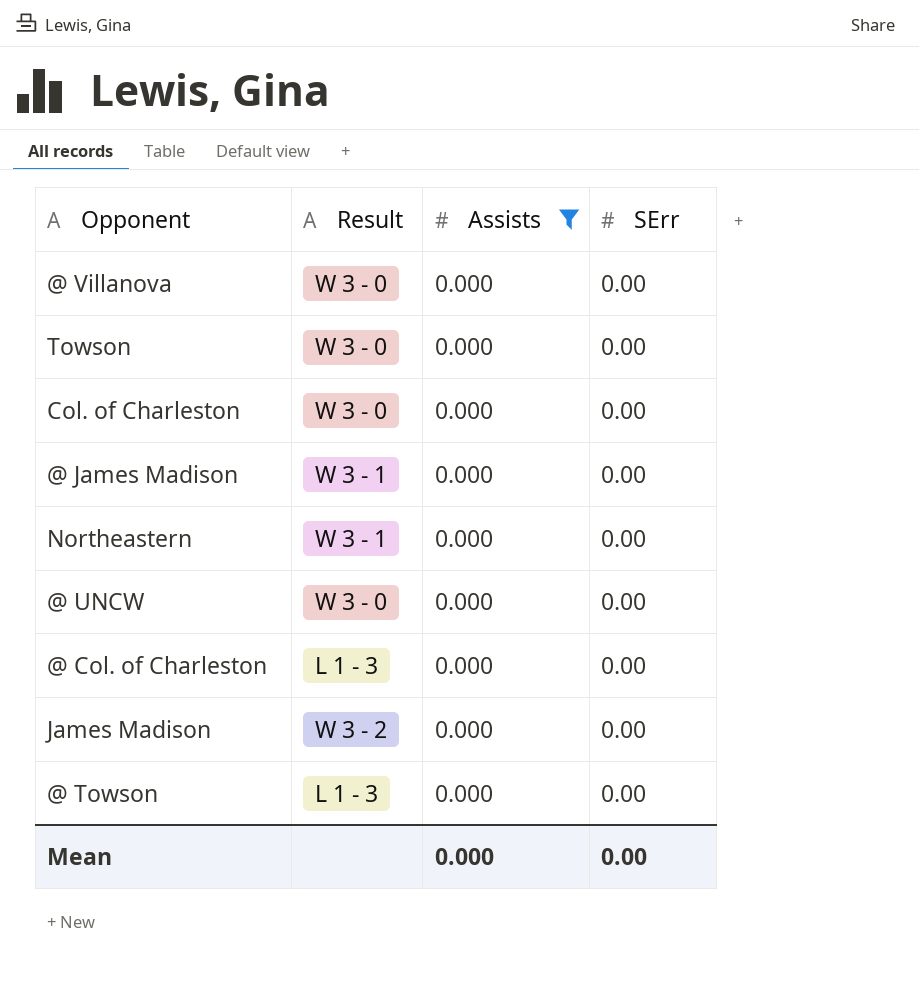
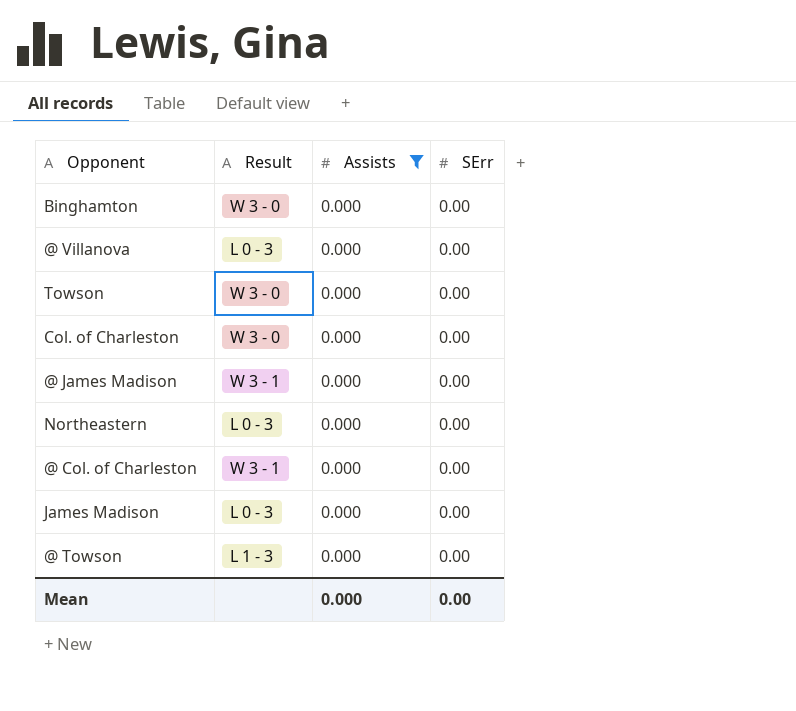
row @ UNCW: W 3 - 0 | 0.000 | 0.00 -> none
row Binghamton: none -> W 3 - 0 | 0.000 | 0.00
@ Villanova | Result: W 3 - 0 -> L 0 - 3
Northeastern | Result: W 3 - 1 -> L 0 - 3
@ Col. of Charleston | Result: L 1 - 3 -> W 3 - 1
James Madison | Result: W 3 - 2 -> L 0 - 3

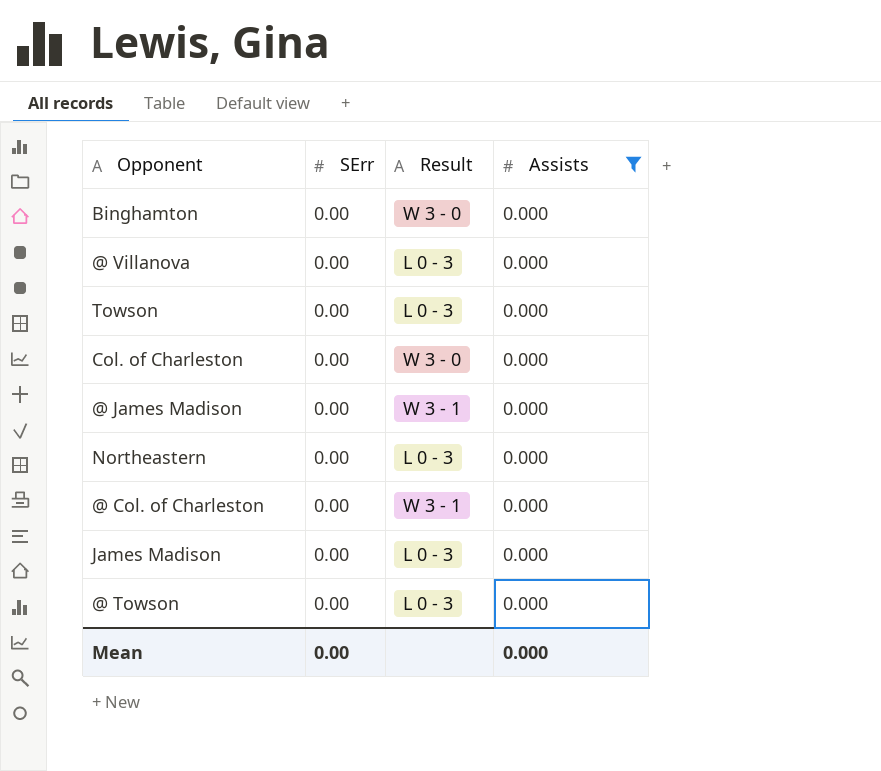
column SErr | position: 4 -> 2
Towson | Result: W 3 - 0 -> L 0 - 3
@ Towson | Result: L 1 - 3 -> L 0 - 3

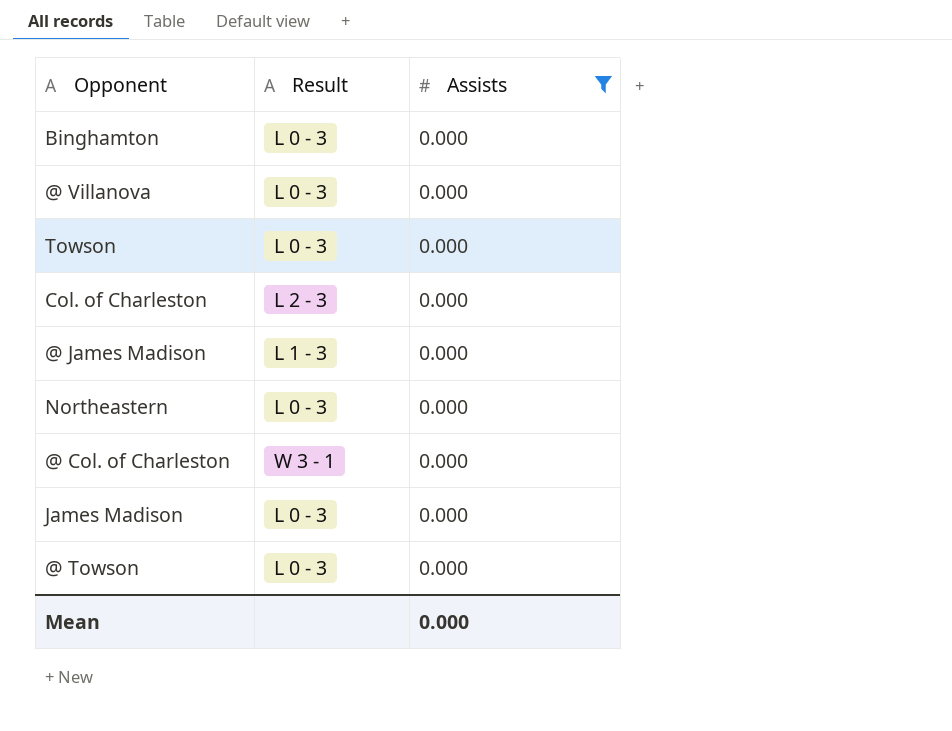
column SErr | position: 2 -> none
Binghamton | Result: W 3 - 0 -> L 0 - 3
Col. of Charleston | Result: W 3 - 0 -> L 2 - 3
@ James Madison | Result: W 3 - 1 -> L 1 - 3

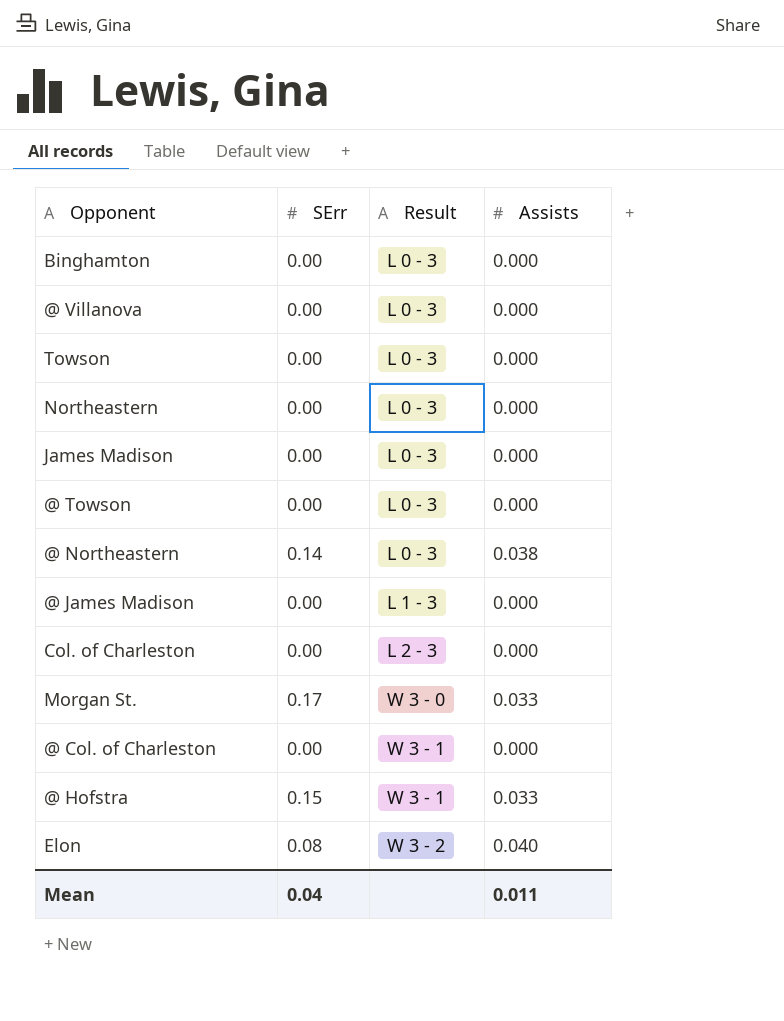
filter: Assists = 0.000 -> none
row order: none -> Result ascending
column SErr | position: none -> 2
Mean | Assists: 0.000 -> 0.011

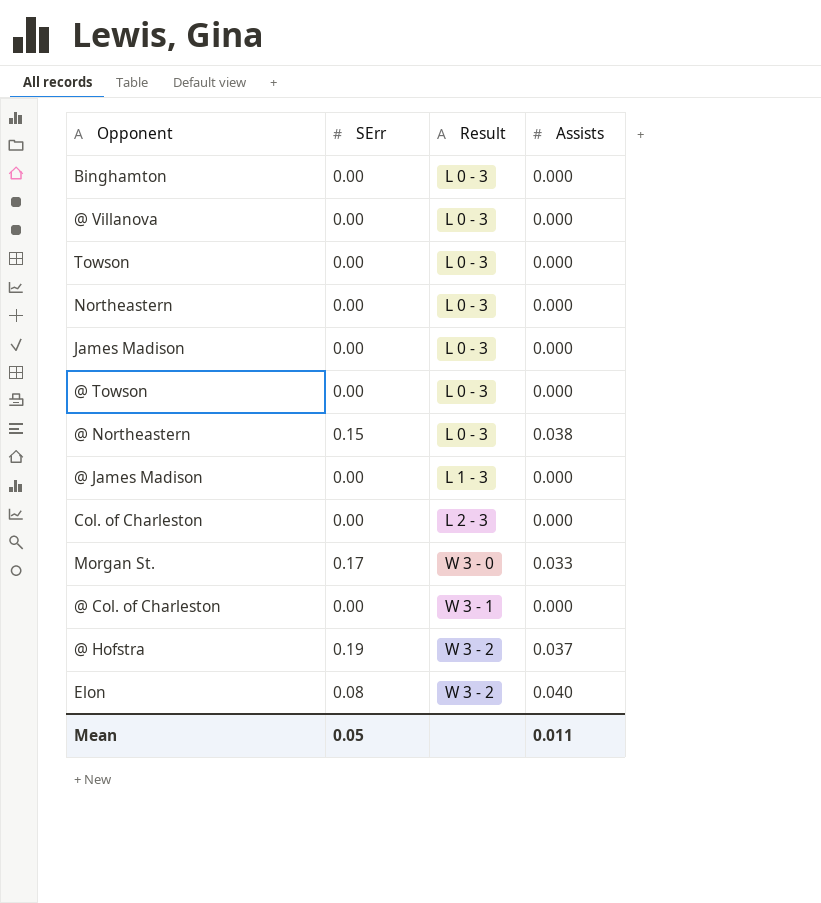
@ Northeastern | SErr: 0.14 -> 0.15
@ Hofstra | SErr: 0.15 -> 0.19
@ Hofstra | Result: W 3 - 1 -> W 3 - 2
@ Hofstra | Assists: 0.033 -> 0.037
Mean | SErr: 0.04 -> 0.05

